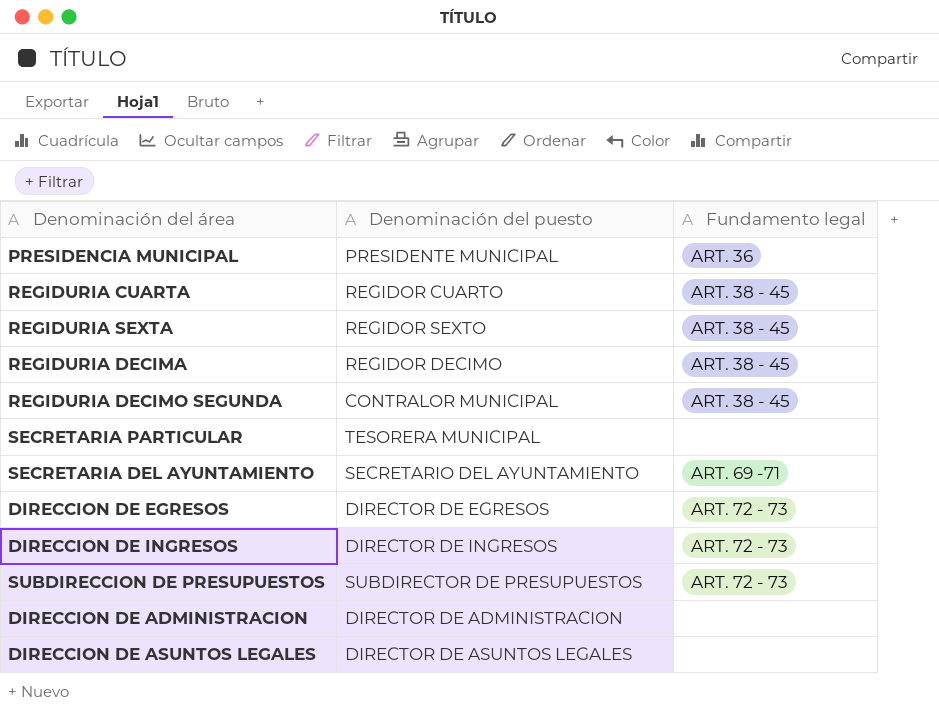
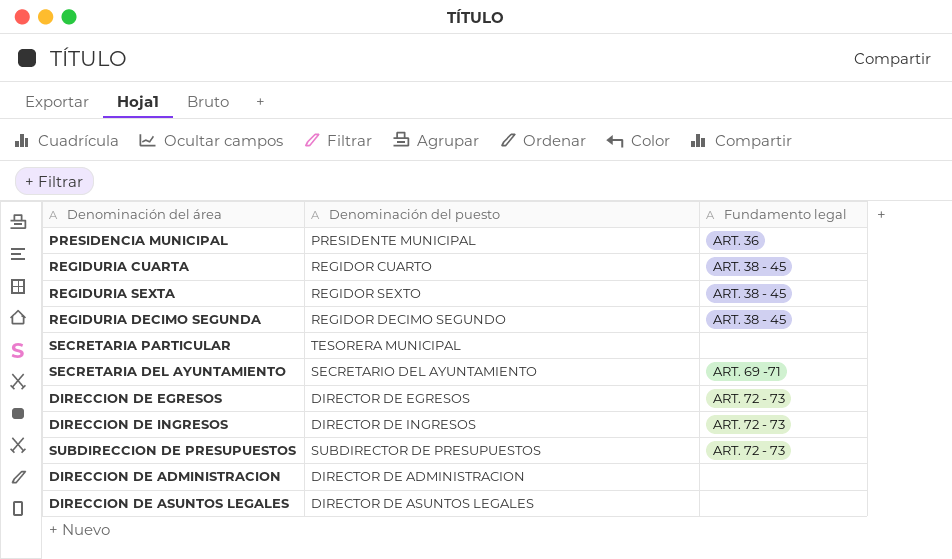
row REGIDURIA DECIMA: REGIDOR DECIMO | ART. 38 - 45 -> none
REGIDURIA DECIMO SEGUNDA | Denominación del puesto: CONTRALOR MUNICIPAL -> REGIDOR DECIMO SEGUNDO

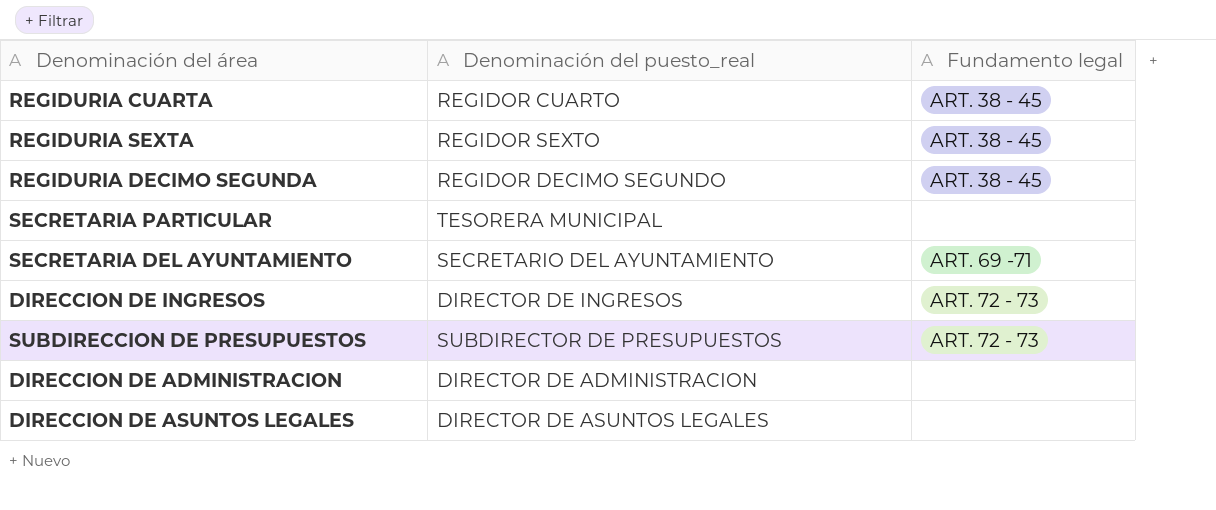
column name: Denominación del puesto -> Denominación del puesto_real
row PRESIDENCIA MUNICIPAL: PRESIDENTE MUNICIPAL | ART. 36 -> none
row DIRECCION DE EGRESOS: DIRECTOR DE EGRESOS | ART. 72 - 73 -> none

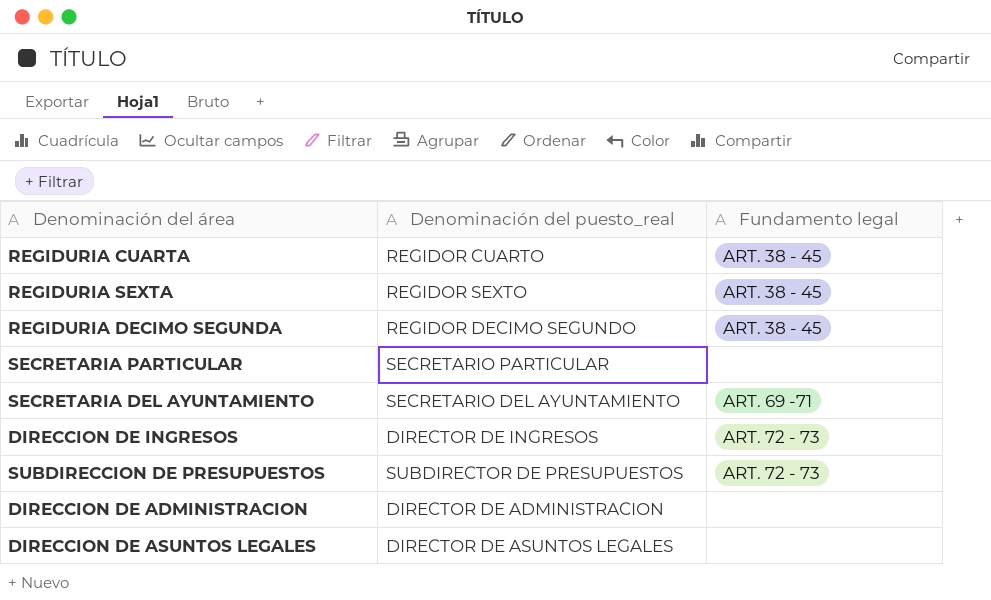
SECRETARIA PARTICULAR | Denominación del puesto_real: TESORERA MUNICIPAL -> SECRETARIO PARTICULAR

